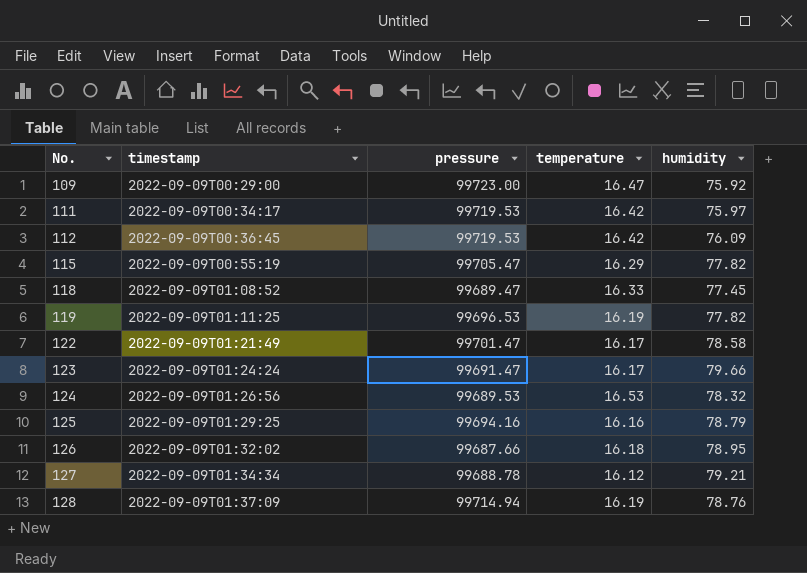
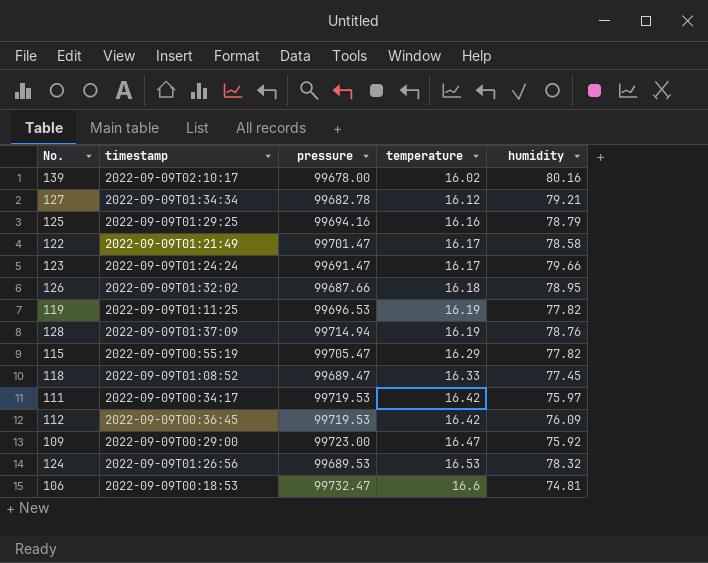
row order: No. ascending -> temperature ascending
row 139: none -> 2022-09-09T02:10:17 | 99678.00 | 16.02 | 80.16
127 | pressure: 99688.78 -> 99682.78
row 106: none -> 2022-09-09T00:18:53 | 99732.47 | 16.6 | 74.81

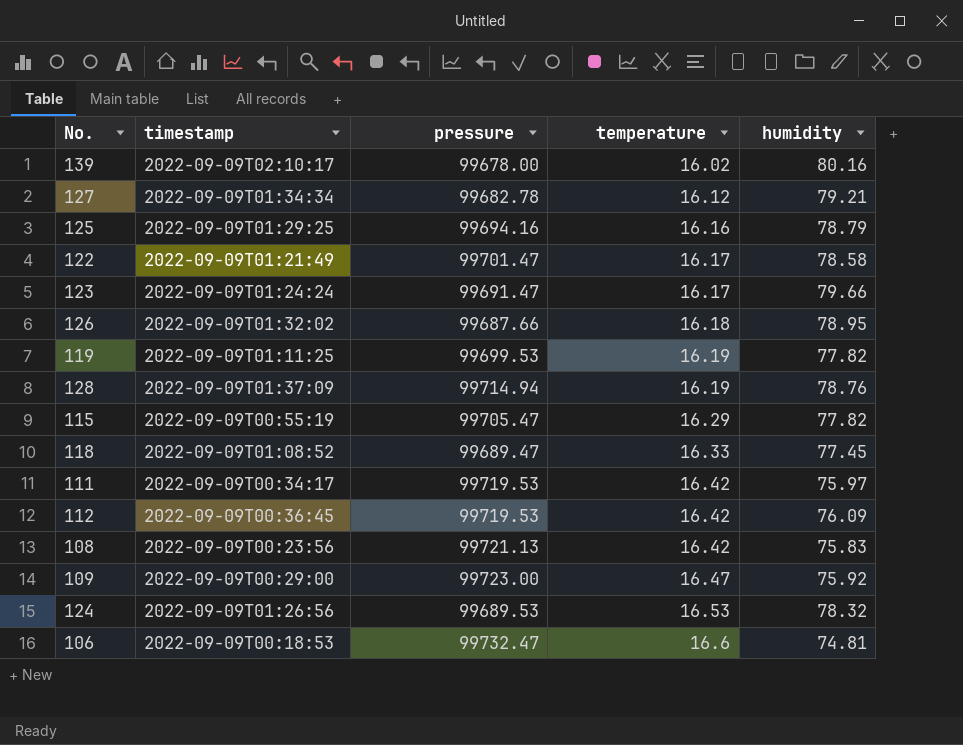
119 | pressure: 99696.53 -> 99699.53
row 108: none -> 2022-09-09T00:23:56 | 99721.13 | 16.42 | 75.83

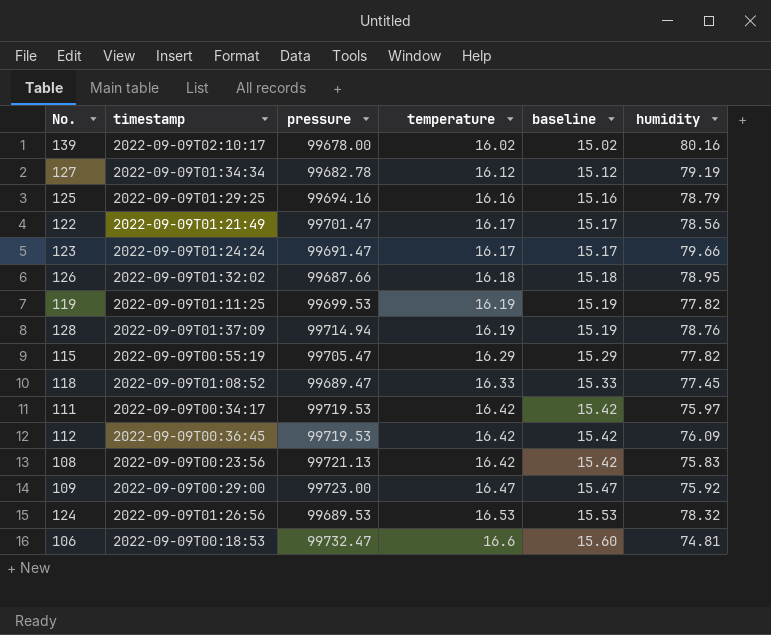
column baseline | formula: none -> [temperature] - 1
127 | humidity: 79.21 -> 79.19
122 | humidity: 78.58 -> 78.56

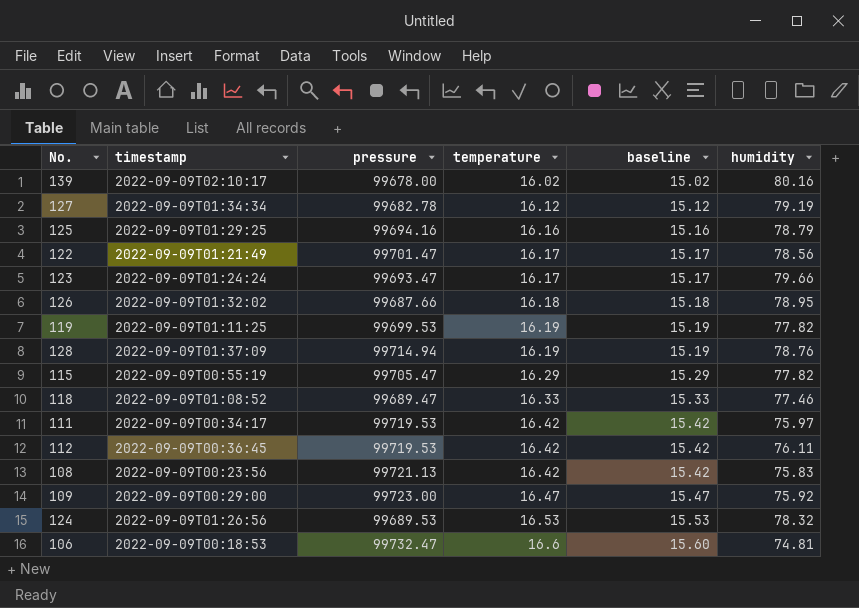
123 | pressure: 99691.47 -> 99693.47
118 | humidity: 77.45 -> 77.46
112 | humidity: 76.09 -> 76.11

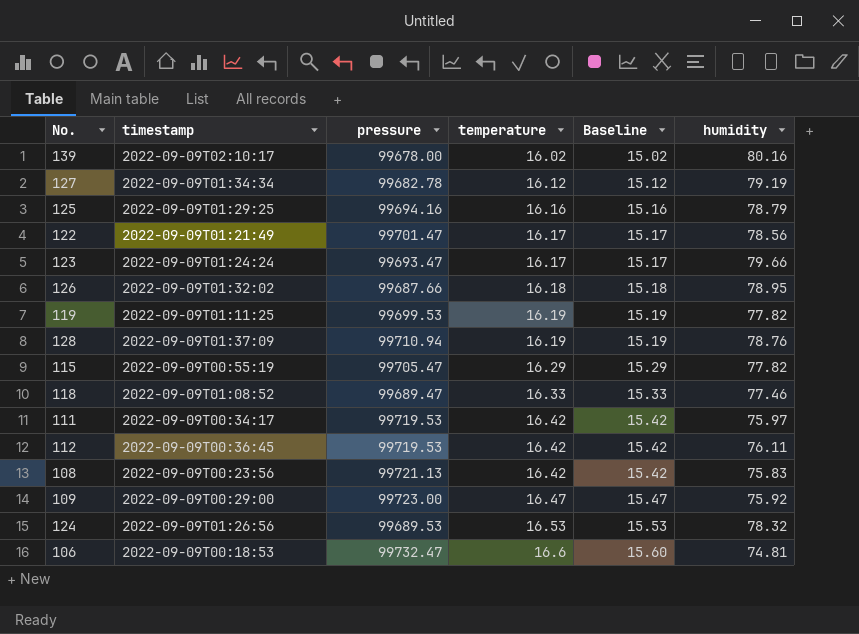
column name: baseline -> Baseline
128 | pressure: 99714.94 -> 99710.94

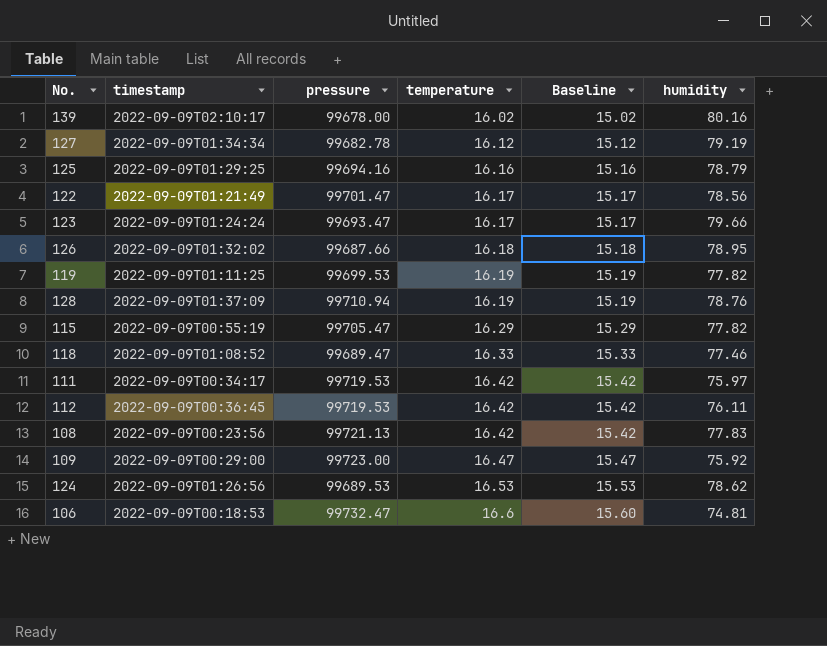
108 | humidity: 75.83 -> 77.83
124 | humidity: 78.32 -> 78.62

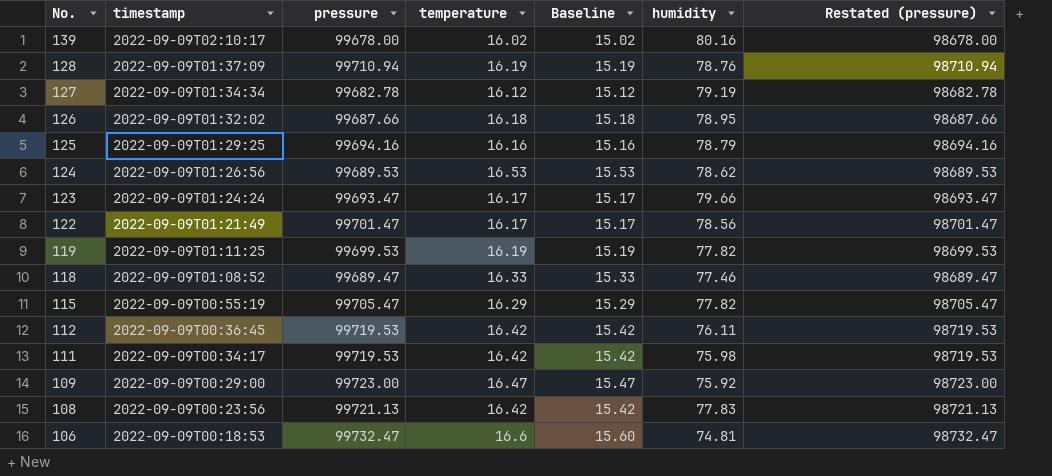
row order: temperature ascending -> No. descending
column Restated (pressure) | formula: none -> [pressure] - 1000
111 | humidity: 75.97 -> 75.98

